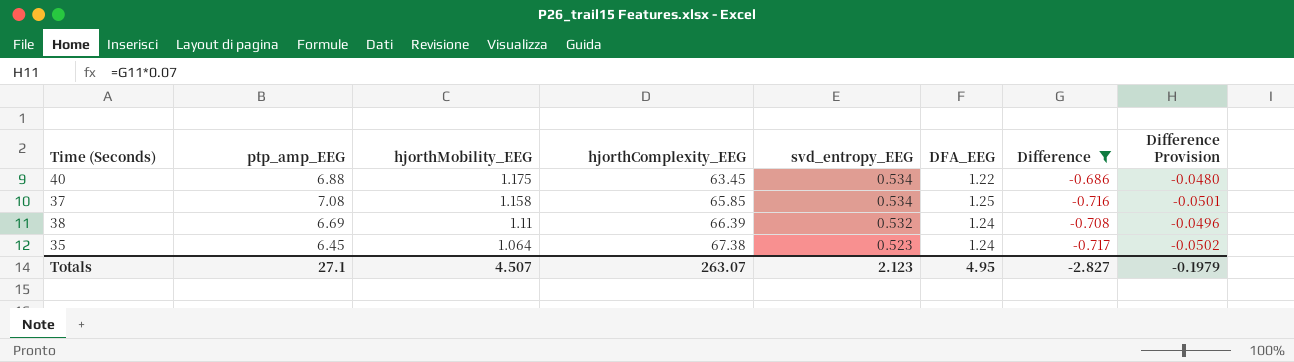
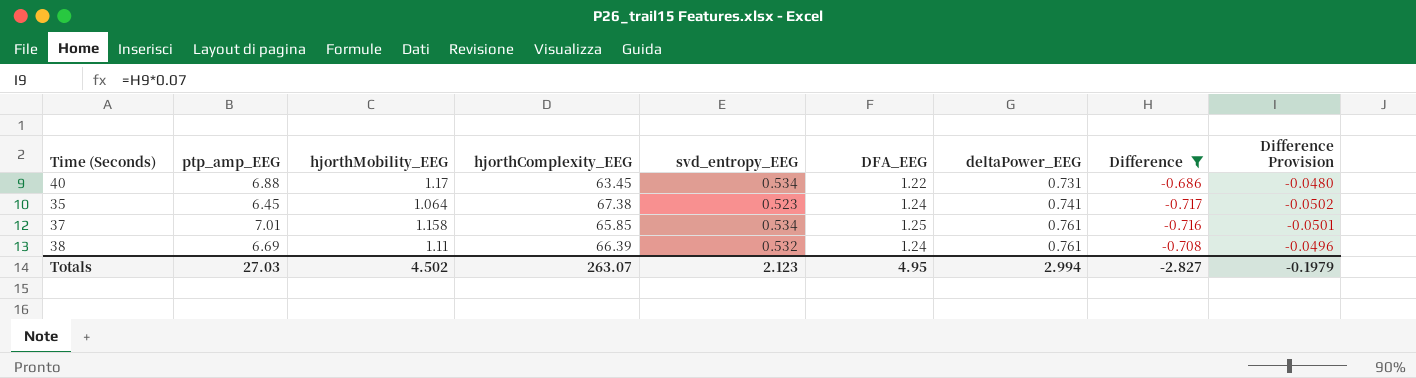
row order: hjorthMobility_EEG descending -> deltaPower_EEG ascending
column deltaPower_EEG | position: none -> 7
40 | hjorthMobility_EEG: 1.175 -> 1.17
37 | ptp_amp_EEG: 7.08 -> 7.01
Totals | ptp_amp_EEG: 27.1 -> 27.03
Totals | hjorthMobility_EEG: 4.507 -> 4.502

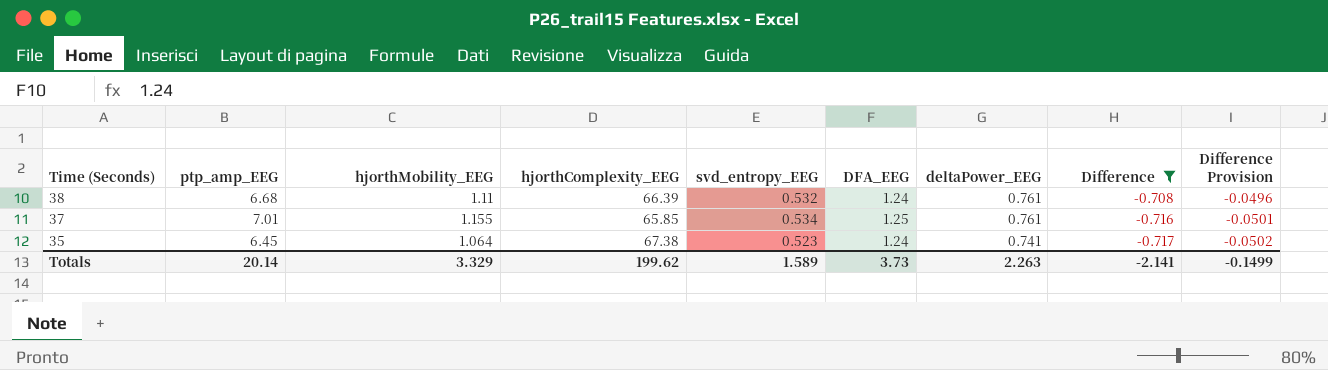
row order: deltaPower_EEG ascending -> Time (Seconds) descending
row 40: 6.88 | 1.17 | 63.45 | 0.534 | 1.22 | 0.731 | -0.686 | -0.0480 -> none
38 | ptp_amp_EEG: 6.69 -> 6.68
37 | hjorthMobility_EEG: 1.158 -> 1.155
Totals | ptp_amp_EEG: 27.03 -> 20.14
Totals | hjorthMobility_EEG: 4.502 -> 3.329
Totals | hjorthComplexity_EEG: 263.07 -> 199.62
Totals | svd_entropy_EEG: 2.123 -> 1.589
Totals | DFA_EEG: 4.95 -> 3.73
Totals | deltaPower_EEG: 2.994 -> 2.263
Totals | Difference: -2.827 -> -2.141
Totals | Difference Provision: -0.1979 -> -0.1499

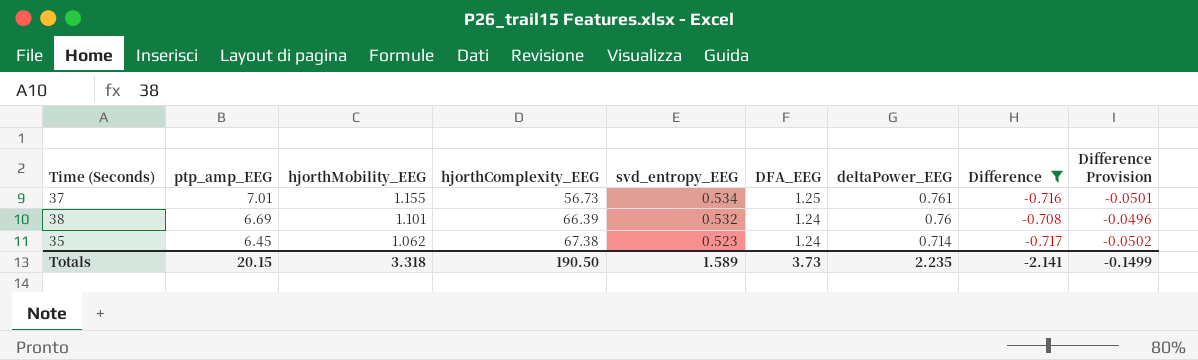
row order: Time (Seconds) descending -> ptp_amp_EEG descending
37 | hjorthComplexity_EEG: 65.85 -> 56.73
38 | ptp_amp_EEG: 6.68 -> 6.69
38 | hjorthMobility_EEG: 1.11 -> 1.101
38 | deltaPower_EEG: 0.761 -> 0.76
35 | hjorthMobility_EEG: 1.064 -> 1.062
35 | deltaPower_EEG: 0.741 -> 0.714
Totals | ptp_amp_EEG: 20.14 -> 20.15
Totals | hjorthMobility_EEG: 3.329 -> 3.318
Totals | hjorthComplexity_EEG: 199.62 -> 190.50
Totals | deltaPower_EEG: 2.263 -> 2.235

